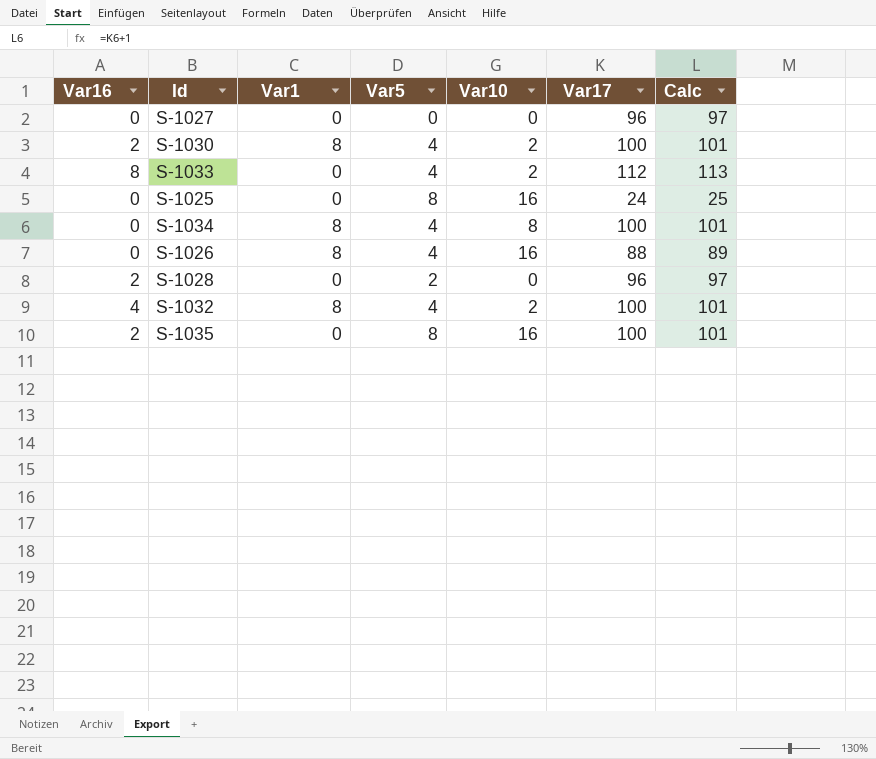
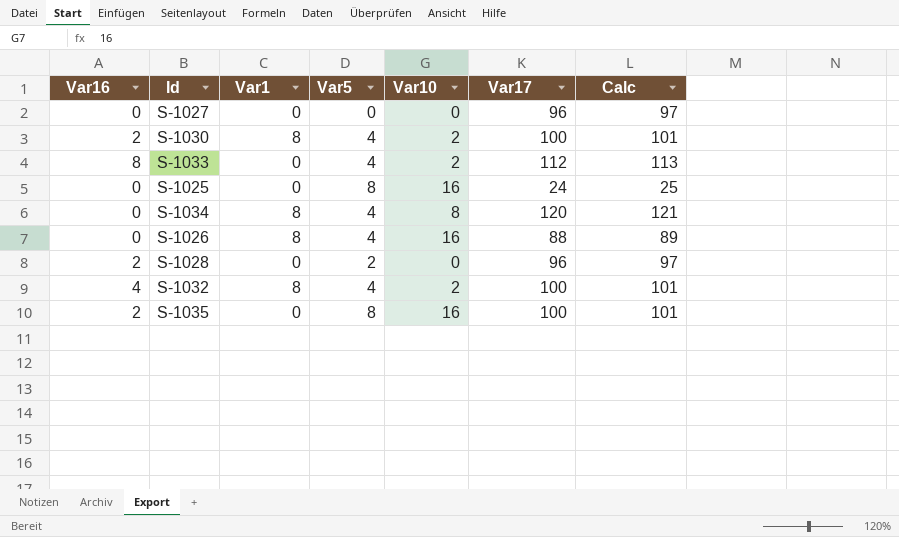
S-1034 | Var17: 100 -> 120
S-1034 | Calc: 101 -> 121

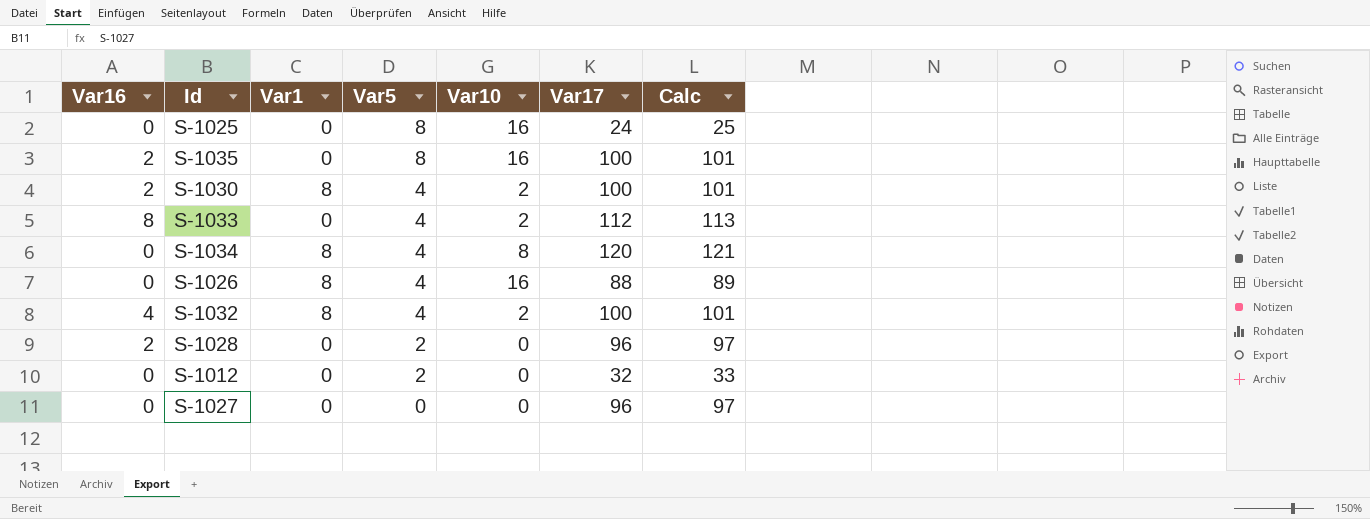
row order: none -> Var5 descending
row S-1012: none -> 0 | 0 | 2 | 0 | 32 | 33

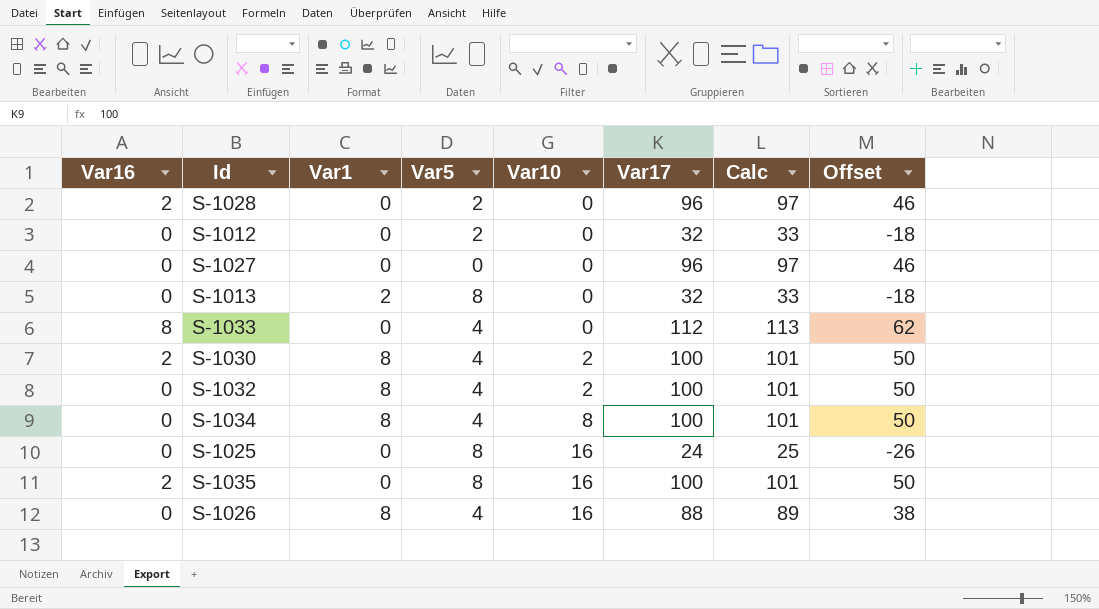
row order: Var5 descending -> Var10 ascending
column Offset | formula: none -> [Var17] - 50
row S-1013: none -> 0 | 2 | 8 | 0 | 32 | 33 | -18
S-1033 | Var10: 2 -> 0
S-1032 | Var16: 4 -> 0
S-1034 | Var17: 120 -> 100
S-1034 | Calc: 121 -> 101

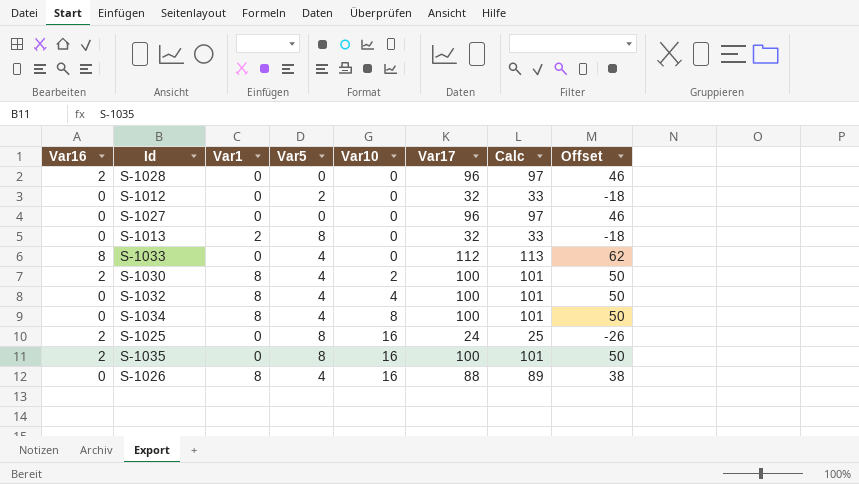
S-1028 | Var5: 2 -> 0
S-1032 | Var10: 2 -> 4
S-1025 | Var16: 0 -> 2

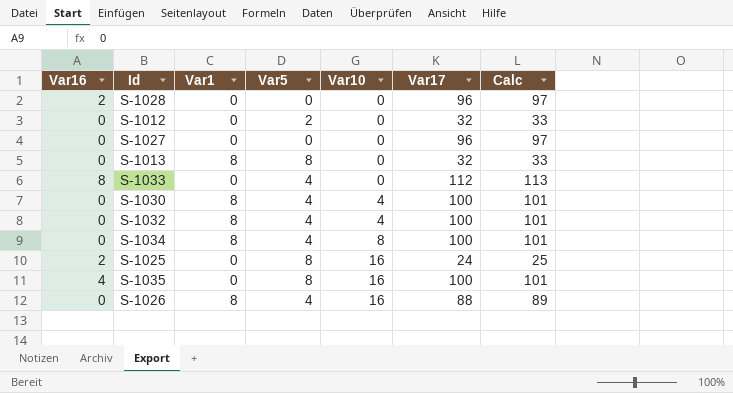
column Offset | formula: [Var17] - 50 -> none
S-1013 | Var1: 2 -> 8
S-1030 | Var16: 2 -> 0
S-1030 | Var10: 2 -> 4
S-1035 | Var16: 2 -> 4

